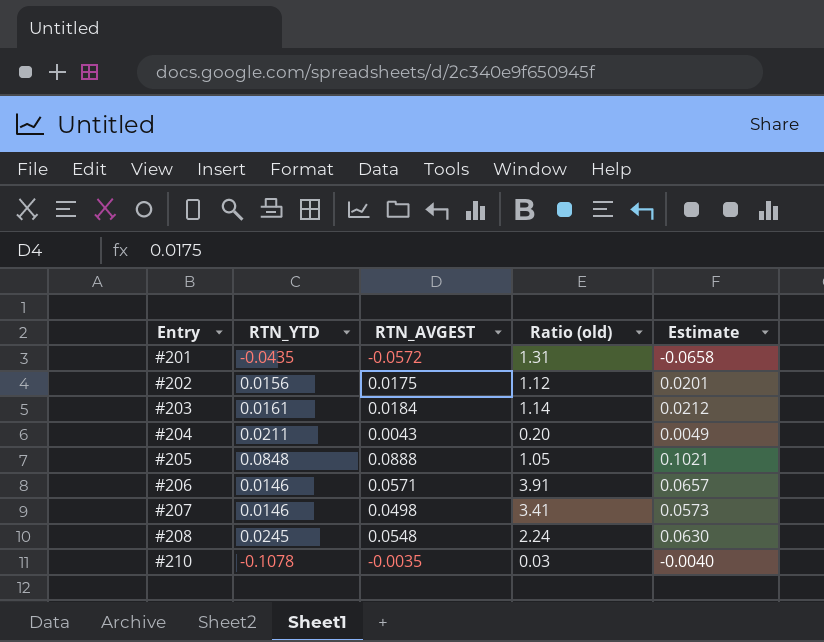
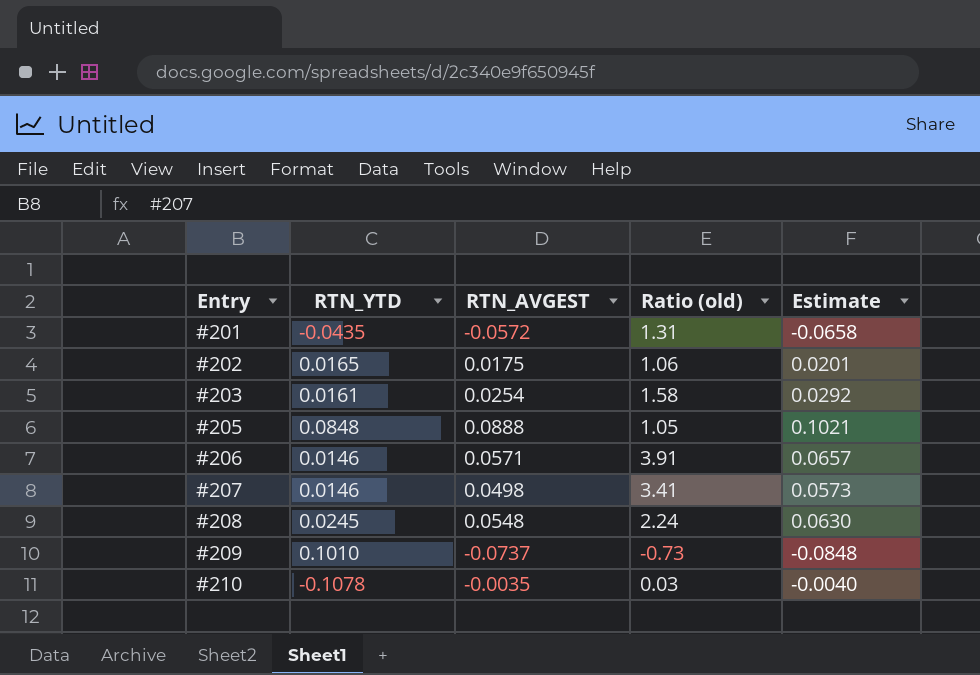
row #204: 0.0211 | 0.0043 | 0.20 | 0.0049 -> none
#202 | RTN_YTD: 0.0156 -> 0.0165
#202 | Ratio (old): 1.12 -> 1.06
#203 | RTN_AVGEST: 0.0184 -> 0.0254
#203 | Ratio (old): 1.14 -> 1.58
#203 | Estimate: 0.0212 -> 0.0292
row #209: none -> 0.1010 | -0.0737 | -0.73 | -0.0848

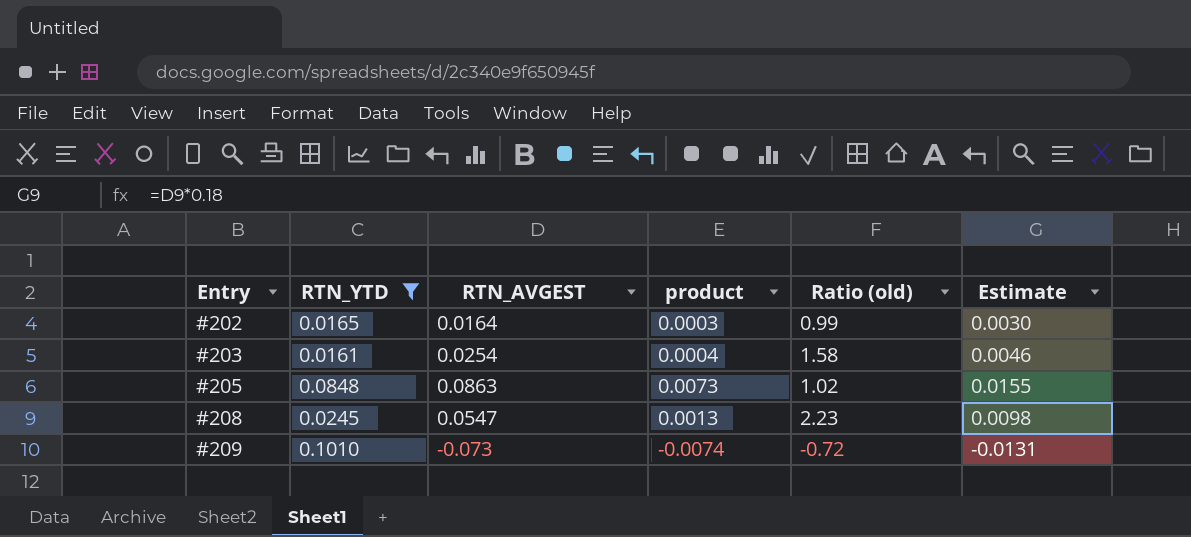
filter: none -> RTN_YTD >= 0.0161
column product | formula: none -> [RTN_YTD] * [RTN_AVGEST]
column Estimate | formula: [RTN_AVGEST] * 1.15 -> [RTN_AVGEST] * 0.18
#202 | RTN_AVGEST: 0.0175 -> 0.0164
#202 | Ratio (old): 1.06 -> 0.99
#205 | RTN_AVGEST: 0.0888 -> 0.0863
#205 | Ratio (old): 1.05 -> 1.02
#208 | RTN_AVGEST: 0.0548 -> 0.0547
#208 | Ratio (old): 2.24 -> 2.23
#209 | RTN_AVGEST: -0.0737 -> -0.073
#209 | Ratio (old): -0.73 -> -0.72

